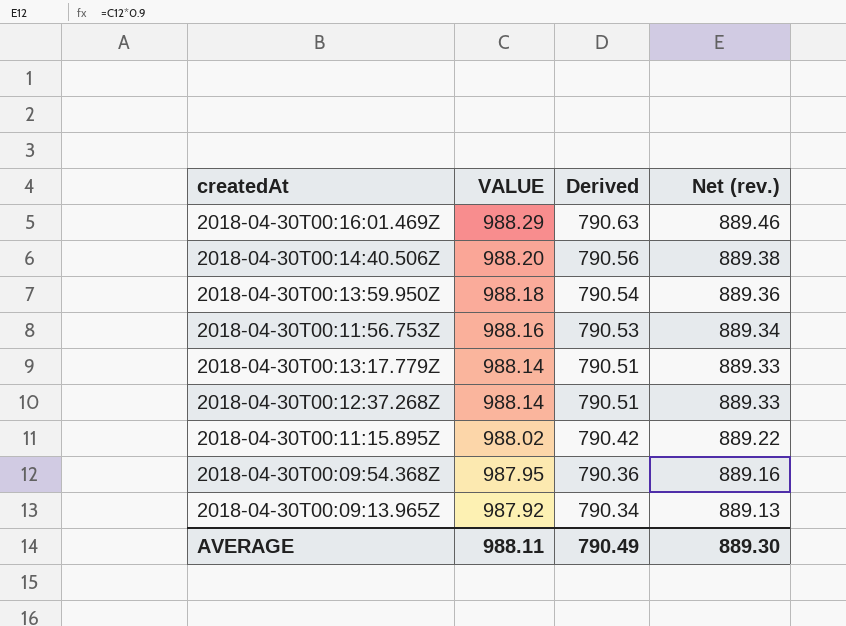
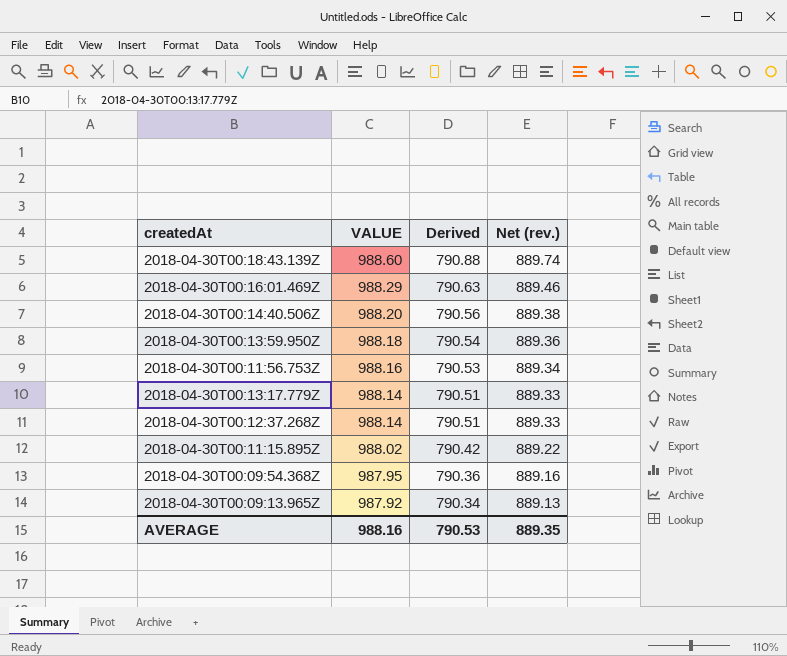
row 2018-04-30T00:18:43.139Z: none -> 988.60 | 790.88 | 889.74
AVERAGE | VALUE: 988.11 -> 988.16
AVERAGE | Derived: 790.49 -> 790.53
AVERAGE | Net (rev.): 889.30 -> 889.35

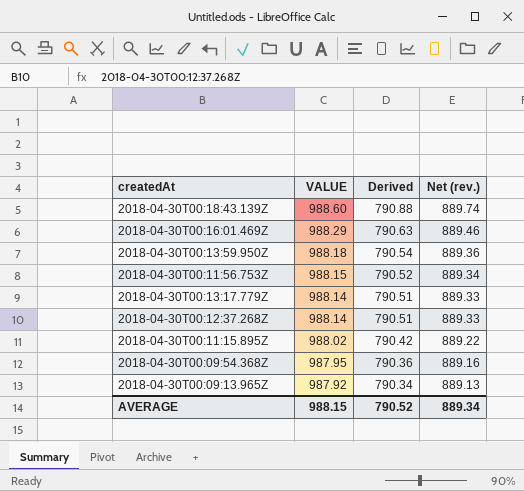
row 2018-04-30T00:14:40.506Z: 988.20 | 790.56 | 889.38 -> none
2018-04-30T00:11:56.753Z | VALUE: 988.16 -> 988.15
2018-04-30T00:11:56.753Z | Derived: 790.53 -> 790.52
AVERAGE | VALUE: 988.16 -> 988.15
AVERAGE | Derived: 790.53 -> 790.52
AVERAGE | Net (rev.): 889.35 -> 889.34

